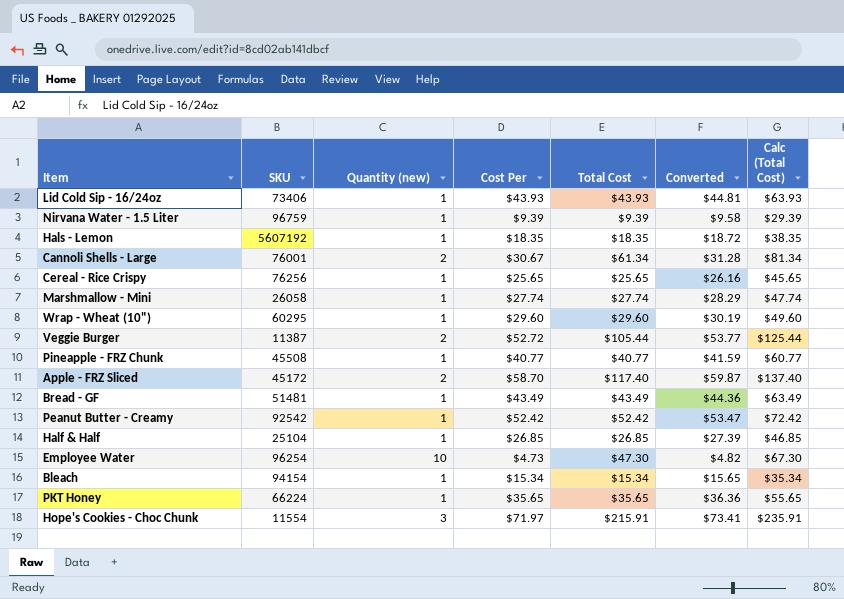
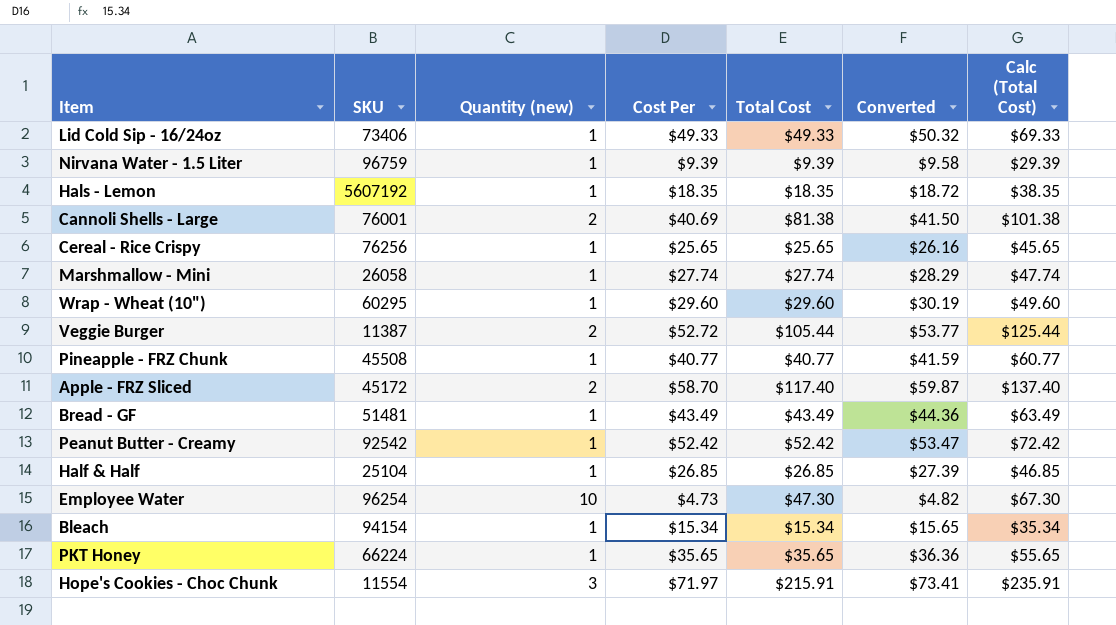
Lid Cold Sip - 16/24oz | Cost Per: $43.93 -> $49.33
Lid Cold Sip - 16/24oz | Total Cost: $43.93 -> $49.33
Lid Cold Sip - 16/24oz | Converted: $44.81 -> $50.32
Lid Cold Sip - 16/24oz | Calc (Total Cost): $63.93 -> $69.33
Cannoli Shells - Large | Cost Per: $30.67 -> $40.69
Cannoli Shells - Large | Total Cost: $61.34 -> $81.38
Cannoli Shells - Large | Converted: $31.28 -> $41.50
Cannoli Shells - Large | Calc (Total Cost): $81.34 -> $101.38

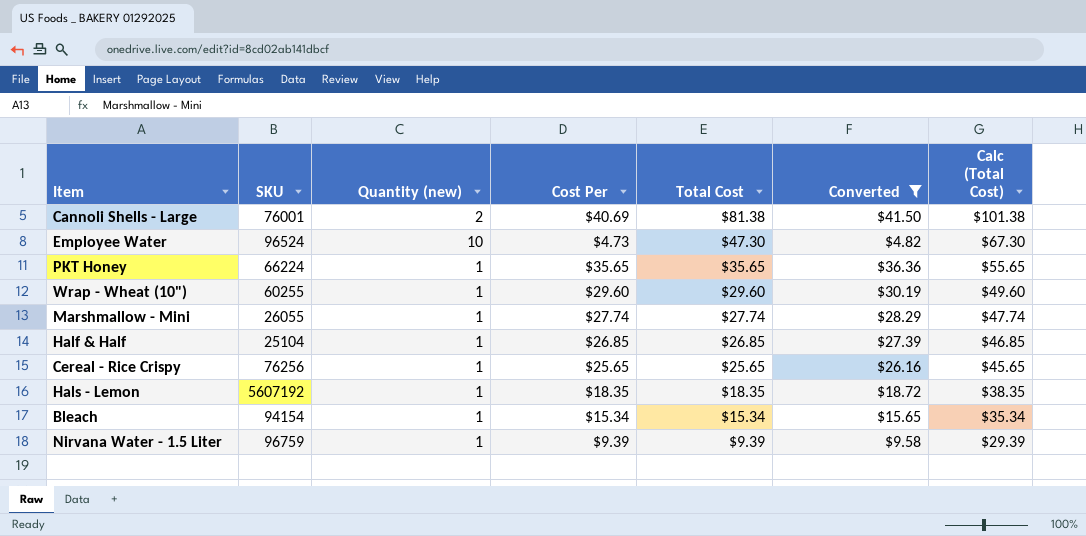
filter: none -> Converted <= $41.50
row order: none -> Total Cost descending
Employee Water | SKU: 96254 -> 96524
Wrap - Wheat (10") | SKU: 60295 -> 60255
Marshmallow - Mini | SKU: 26058 -> 26055

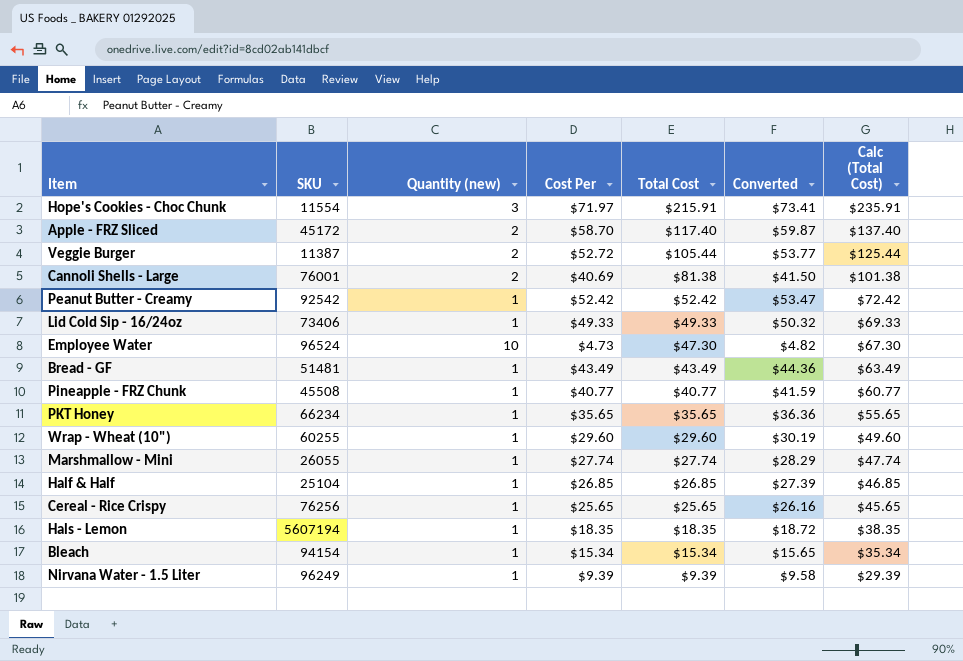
filter: Converted <= $41.50 -> none
PKT Honey | SKU: 66224 -> 66234
Hals - Lemon | SKU: 5607192 -> 5607194
Nirvana Water - 1.5 Liter | SKU: 96759 -> 96249

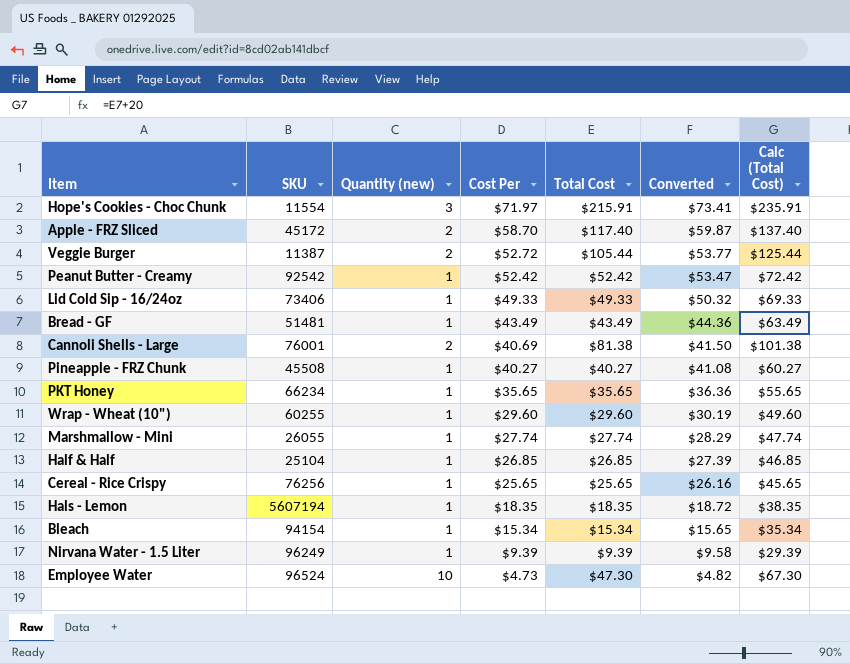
row order: Total Cost descending -> Cost Per descending
Pineapple - FRZ Chunk | Cost Per: $40.77 -> $40.27
Pineapple - FRZ Chunk | Total Cost: $40.77 -> $40.27
Pineapple - FRZ Chunk | Converted: $41.59 -> $41.08
Pineapple - FRZ Chunk | Calc (Total Cost): $60.77 -> $60.27

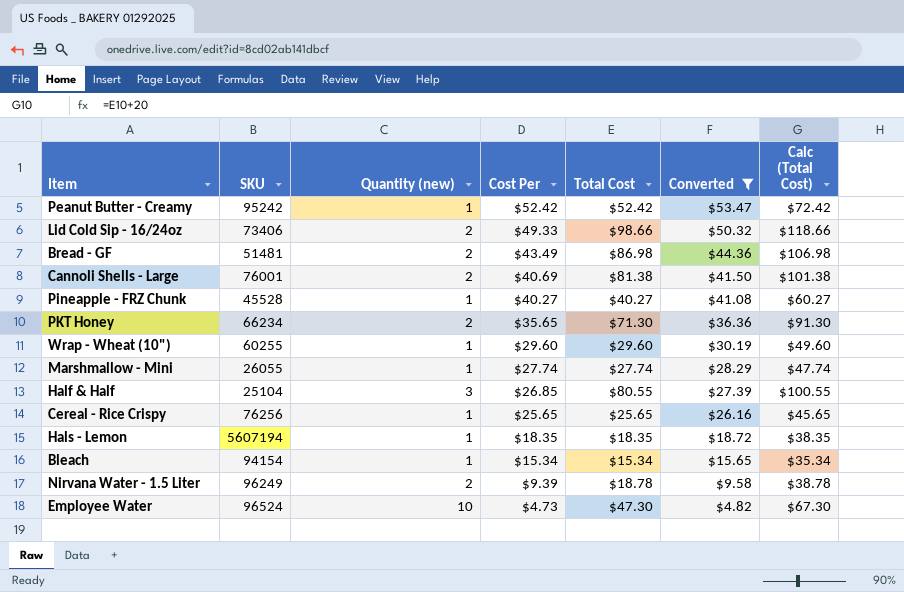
filter: none -> Converted <= $53.47
Peanut Butter - Creamy | SKU: 92542 -> 95242
Lid Cold Sip - 16/24oz | Quantity (new): 1 -> 2
Lid Cold Sip - 16/24oz | Total Cost: $49.33 -> $98.66
Lid Cold Sip - 16/24oz | Calc (Total Cost): $69.33 -> $118.66
Bread - GF | Quantity (new): 1 -> 2
Bread - GF | Total Cost: $43.49 -> $86.98
Bread - GF | Calc (Total Cost): $63.49 -> $106.98
Pineapple - FRZ Chunk | SKU: 45508 -> 45528
PKT Honey | Quantity (new): 1 -> 2
PKT Honey | Total Cost: $35.65 -> $71.30
PKT Honey | Calc (Total Cost): $55.65 -> $91.30
Half & Half | Quantity (new): 1 -> 3
Half & Half | Total Cost: $26.85 -> $80.55
Half & Half | Calc (Total Cost): $46.85 -> $100.55
Nirvana Water - 1.5 Liter | Quantity (new): 1 -> 2
Nirvana Water - 1.5 Liter | Total Cost: $9.39 -> $18.78
Nirvana Water - 1.5 Liter | Calc (Total Cost): $29.39 -> $38.78

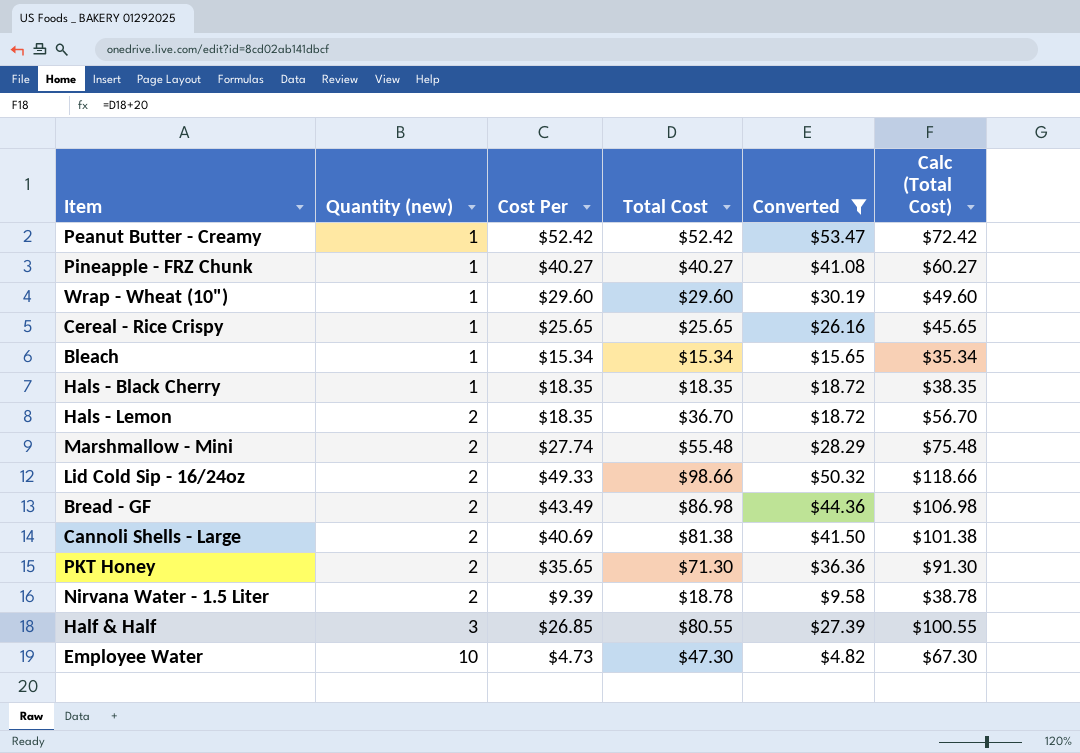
row order: Cost Per descending -> Quantity (new) ascending
column SKU | position: 2 -> none
row Hals - Black Cherry: none -> 1 | $18.35 | $18.35 | $18.72 | $38.35
Hals - Lemon | Quantity (new): 1 -> 2
Hals - Lemon | Total Cost: $18.35 -> $36.70
Hals - Lemon | Calc (Total Cost): $38.35 -> $56.70
Marshmallow - Mini | Quantity (new): 1 -> 2
Marshmallow - Mini | Total Cost: $27.74 -> $55.48
Marshmallow - Mini | Calc (Total Cost): $47.74 -> $75.48

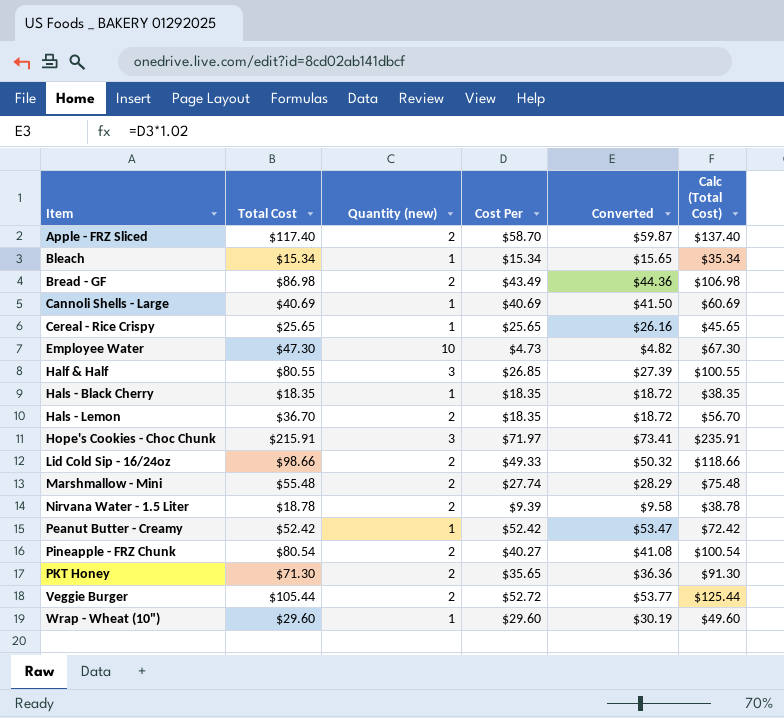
filter: Converted <= $53.47 -> none
row order: Quantity (new) ascending -> Item ascending
column Total Cost | position: 4 -> 2
Cannoli Shells - Large | Total Cost: $81.38 -> $40.69
Cannoli Shells - Large | Quantity (new): 2 -> 1
Cannoli Shells - Large | Calc (Total Cost): $101.38 -> $60.69
Pineapple - FRZ Chunk | Total Cost: $40.27 -> $80.54
Pineapple - FRZ Chunk | Quantity (new): 1 -> 2
Pineapple - FRZ Chunk | Calc (Total Cost): $60.27 -> $100.54

